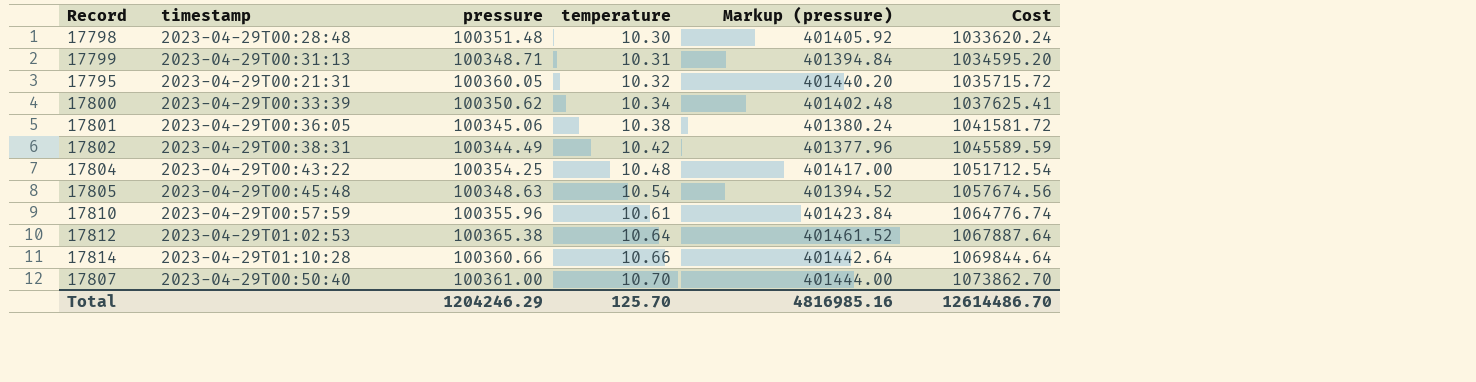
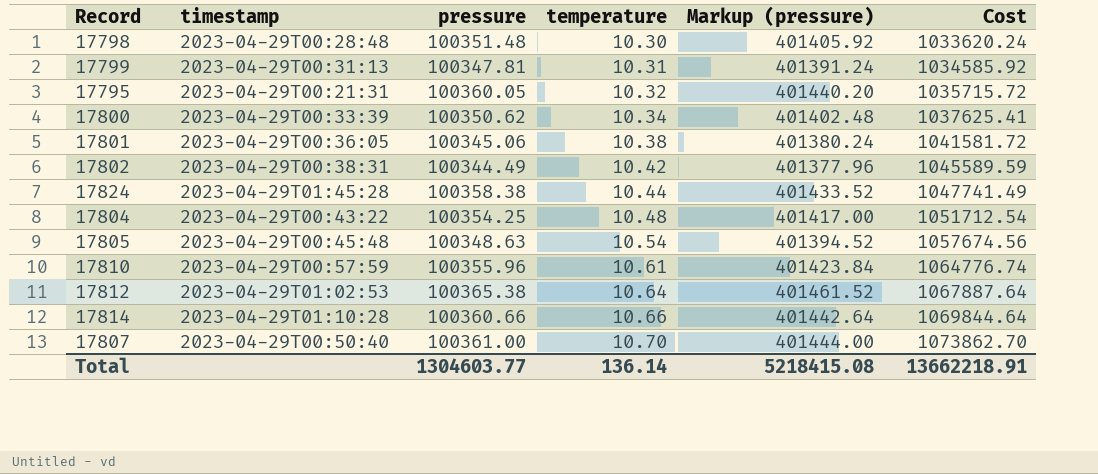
17799 | pressure: 100348.71 -> 100347.81
17799 | Markup (pressure): 401394.84 -> 401391.24
17799 | Cost: 1034595.20 -> 1034585.92
row 17824: none -> 2023-04-29T01:45:28 | 100358.38 | 10.44 | 401433.52 | 1047741.49
Total | pressure: 1204246.29 -> 1304603.77
Total | temperature: 125.70 -> 136.14
Total | Markup (pressure): 4816985.16 -> 5218415.08
Total | Cost: 12614486.70 -> 13662218.91

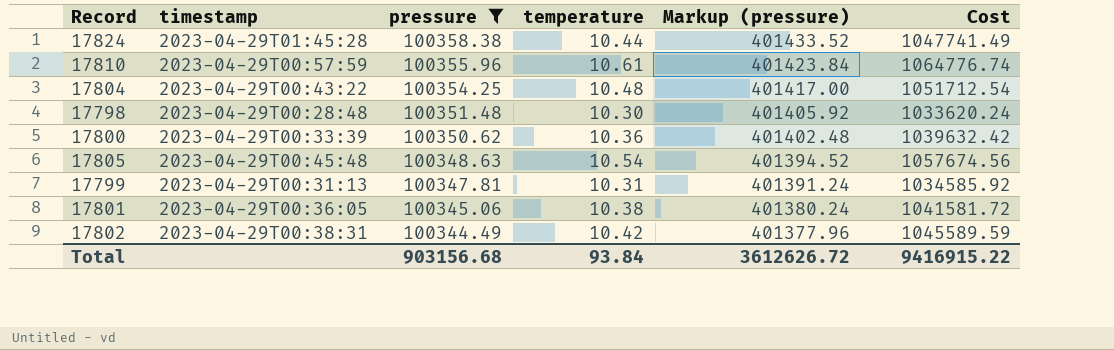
filter: none -> pressure <= 100358.38
row order: temperature ascending -> pressure descending
17800 | temperature: 10.34 -> 10.36
17800 | Cost: 1037625.41 -> 1039632.42
Total | pressure: 1304603.77 -> 903156.68
Total | temperature: 136.14 -> 93.84
Total | Markup (pressure): 5218415.08 -> 3612626.72
Total | Cost: 13662218.91 -> 9416915.22

